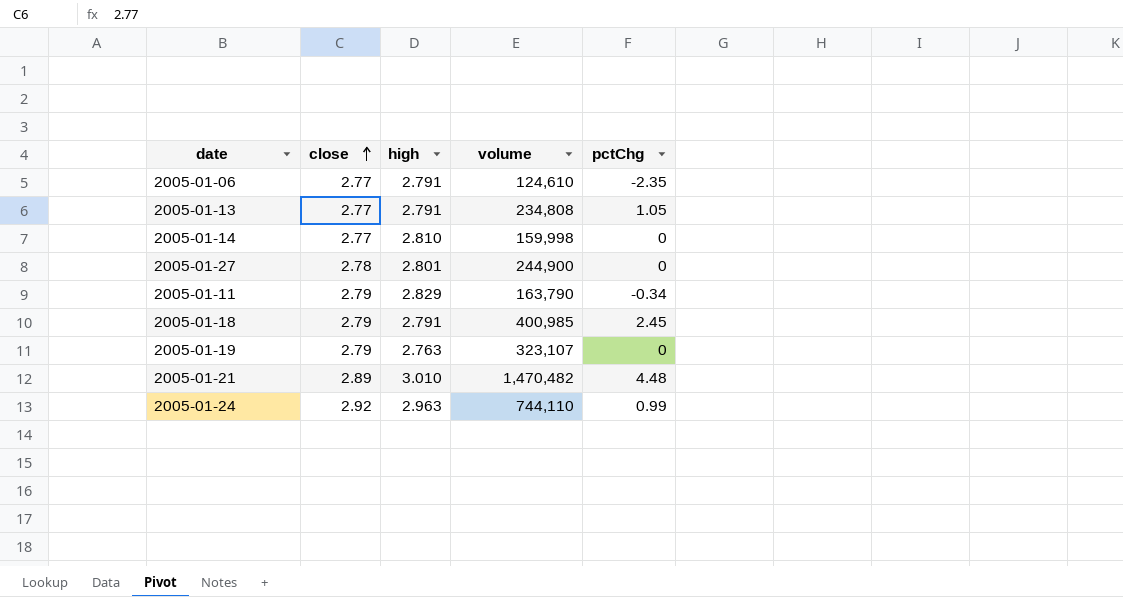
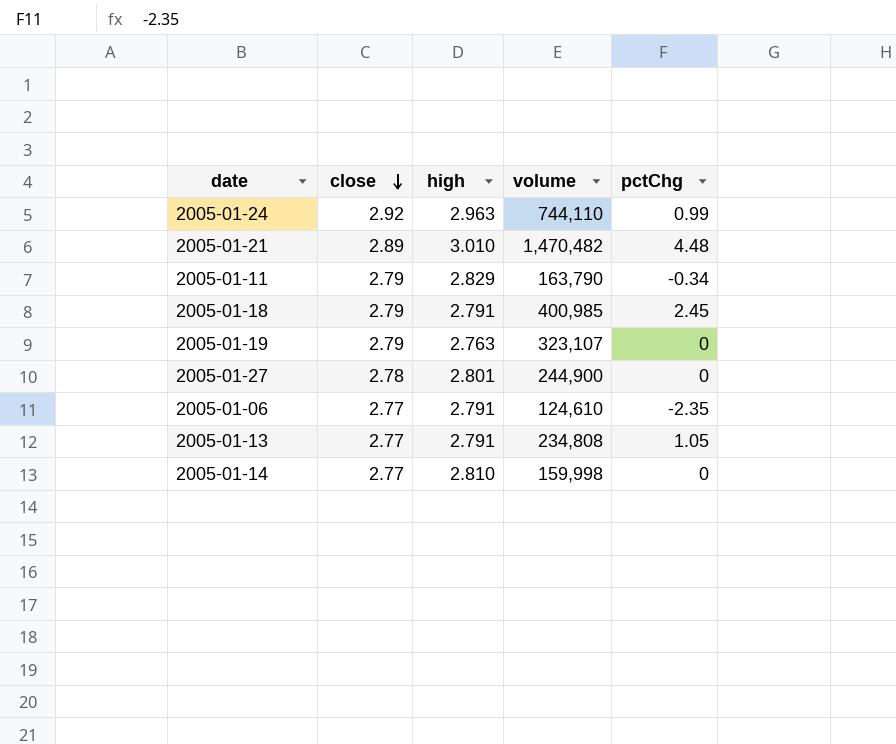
row order: close ascending -> close descending

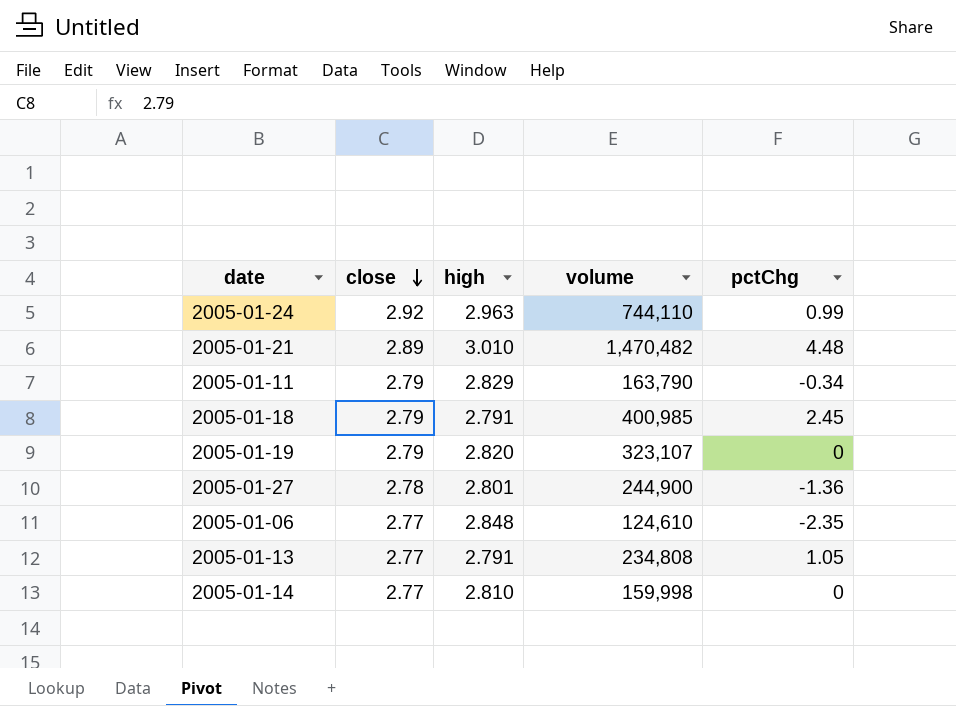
2005-01-19 | high: 2.763 -> 2.820
2005-01-27 | pctChg: 0 -> -1.36
2005-01-06 | high: 2.791 -> 2.848

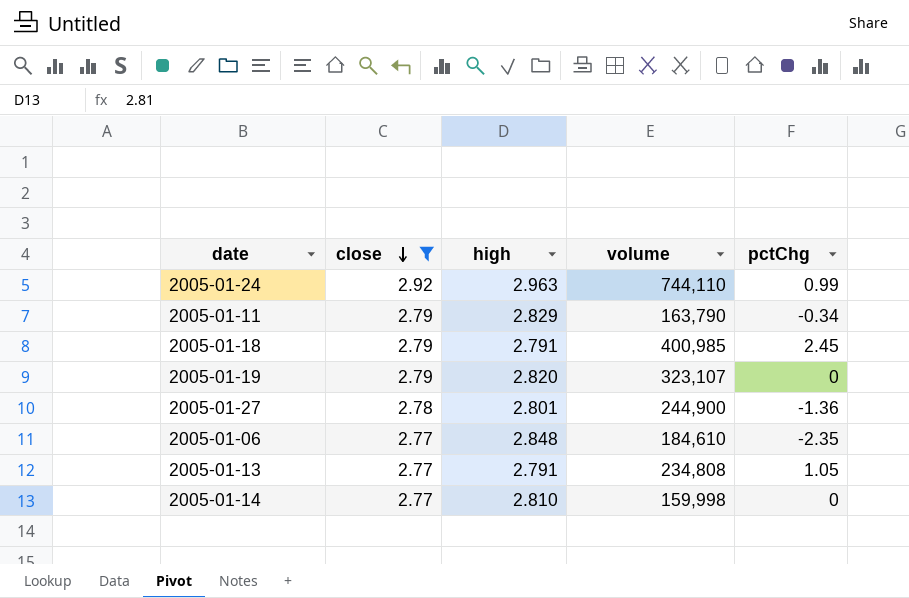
filter: none -> close != 2.89
2005-01-06 | volume: 124,610 -> 184,610

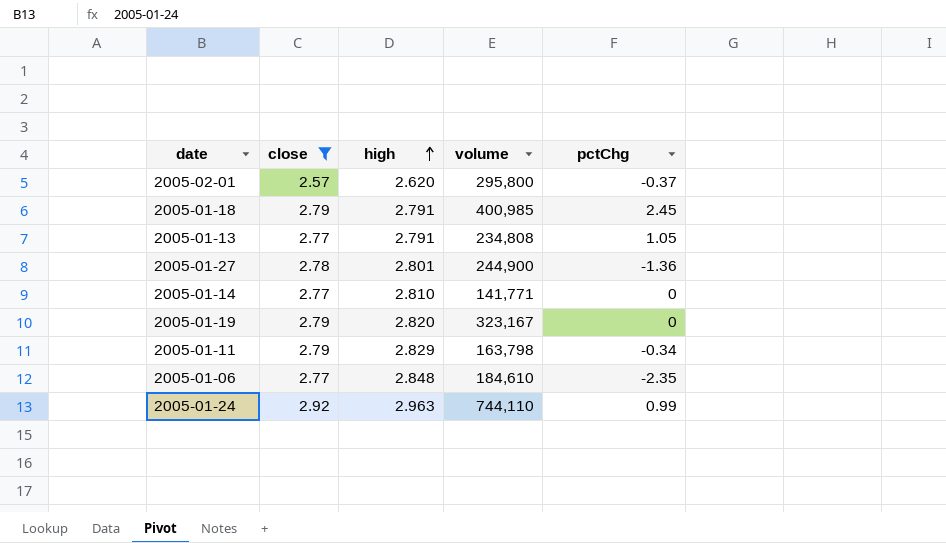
row order: close descending -> high ascending
row 2005-02-01: none -> 2.57 | 2.620 | 295,800 | -0.37
2005-01-14 | volume: 159,998 -> 141,771
2005-01-19 | volume: 323,107 -> 323,167
2005-01-11 | volume: 163,790 -> 163,798

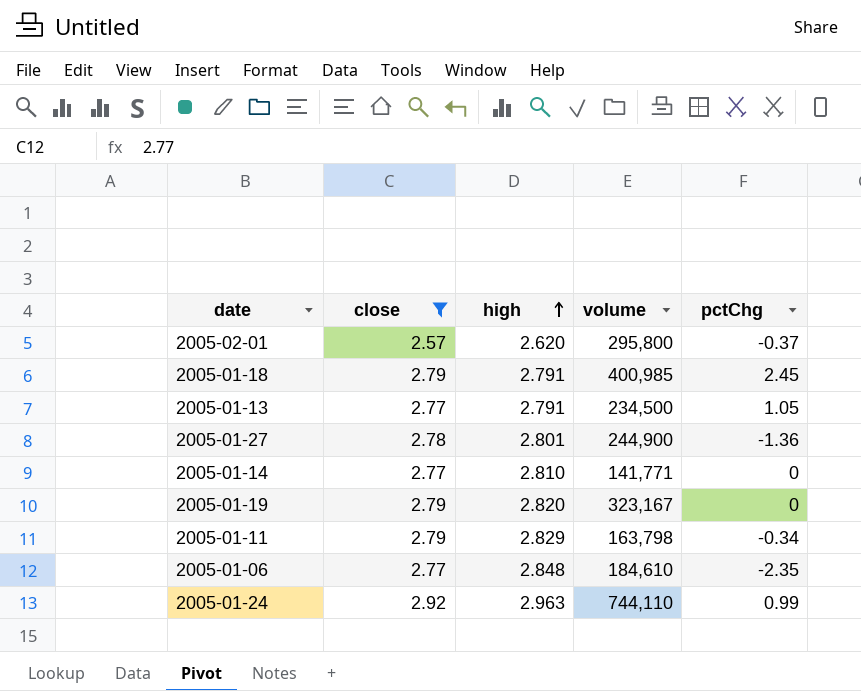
2005-01-13 | volume: 234,808 -> 234,500

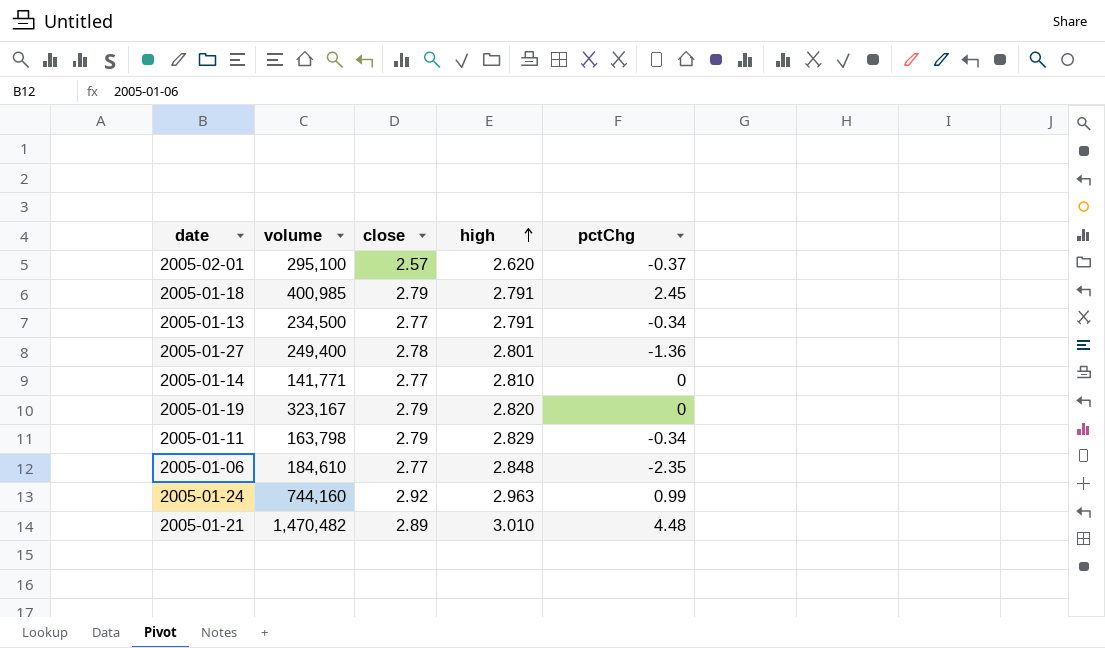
filter: close != 2.89 -> none
column volume | position: 4 -> 2
2005-02-01 | volume: 295,800 -> 295,100
2005-01-13 | pctChg: 1.05 -> -0.34
2005-01-27 | volume: 244,900 -> 249,400
2005-01-24 | volume: 744,110 -> 744,160

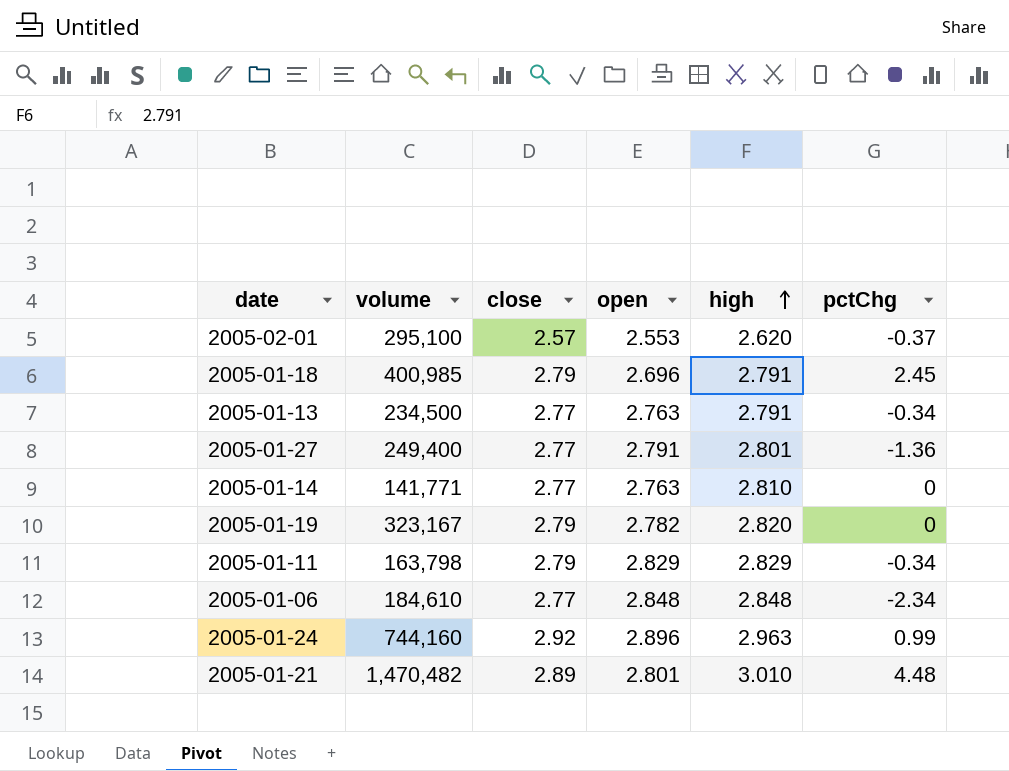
column open | position: none -> 4
2005-01-27 | close: 2.78 -> 2.77
2005-01-06 | pctChg: -2.35 -> -2.34

